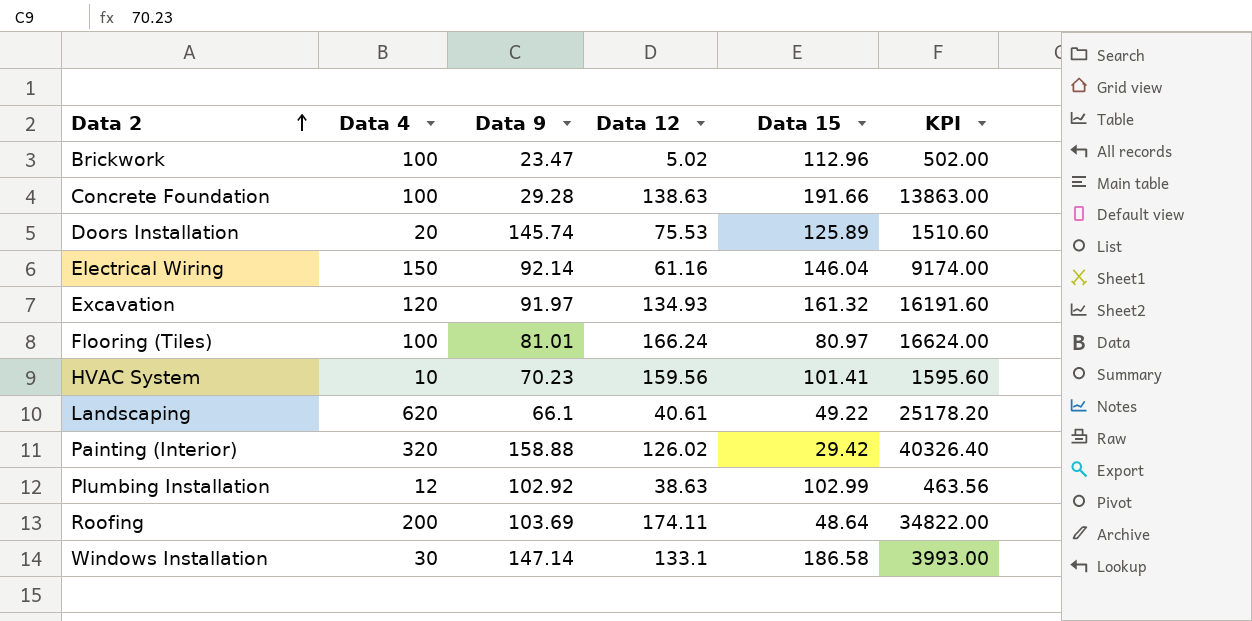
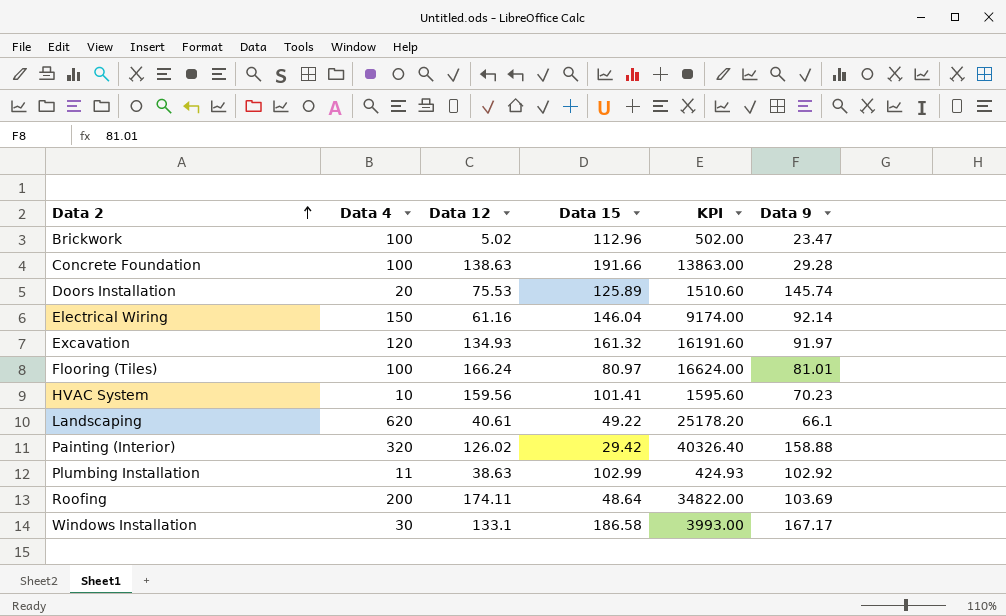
column Data 9 | position: 3 -> 6
Plumbing Installation | Data 4: 12 -> 11
Plumbing Installation | KPI: 463.56 -> 424.93
Windows Installation | Data 9: 147.14 -> 167.17

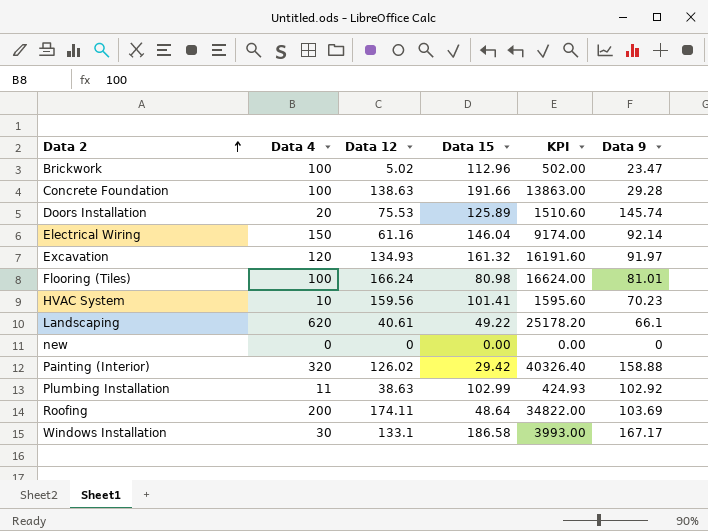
Flooring (Tiles) | Data 15: 80.97 -> 80.98
row new: none -> 0 | 0 | 0.00 | 0.00 | 0

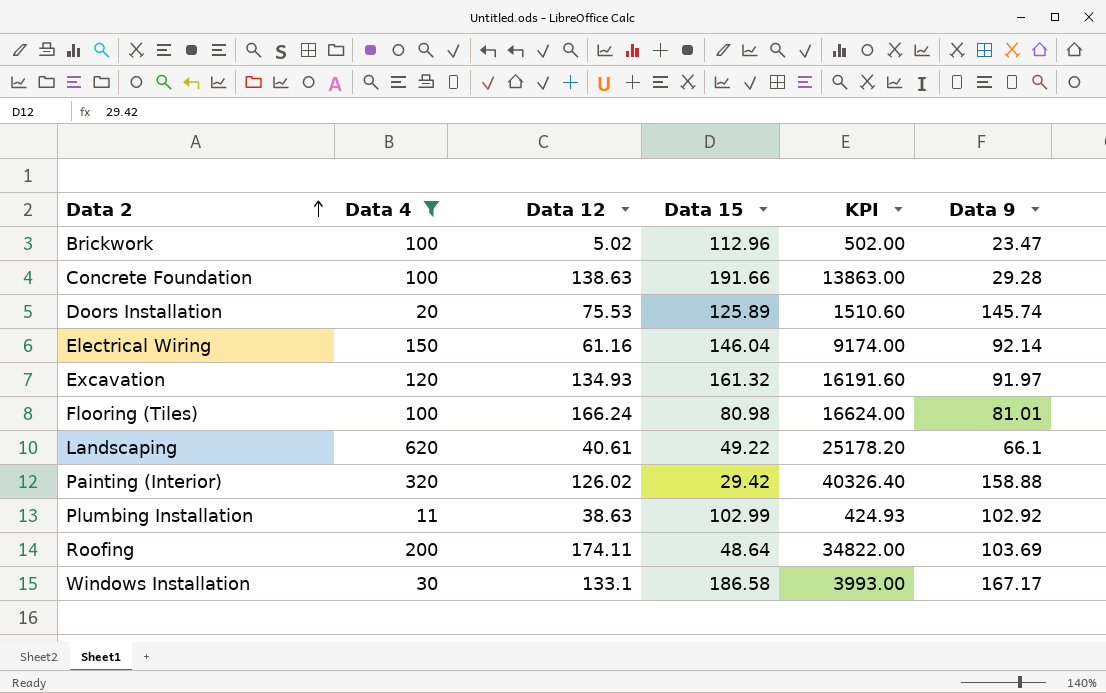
filter: none -> Data 4 >= 11

